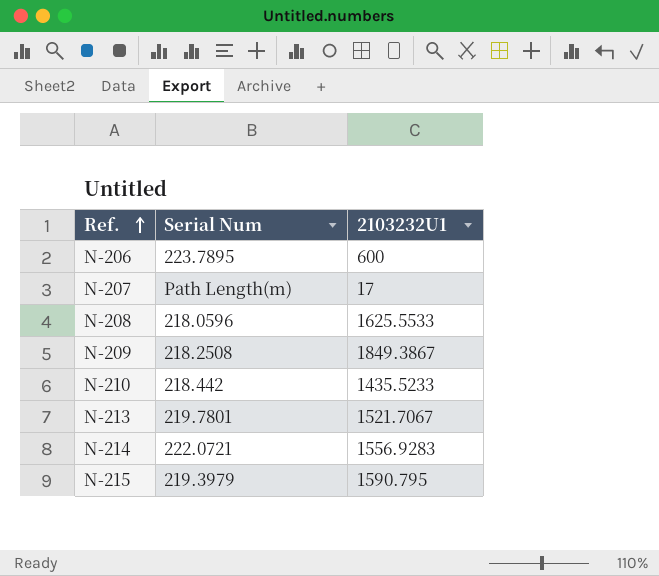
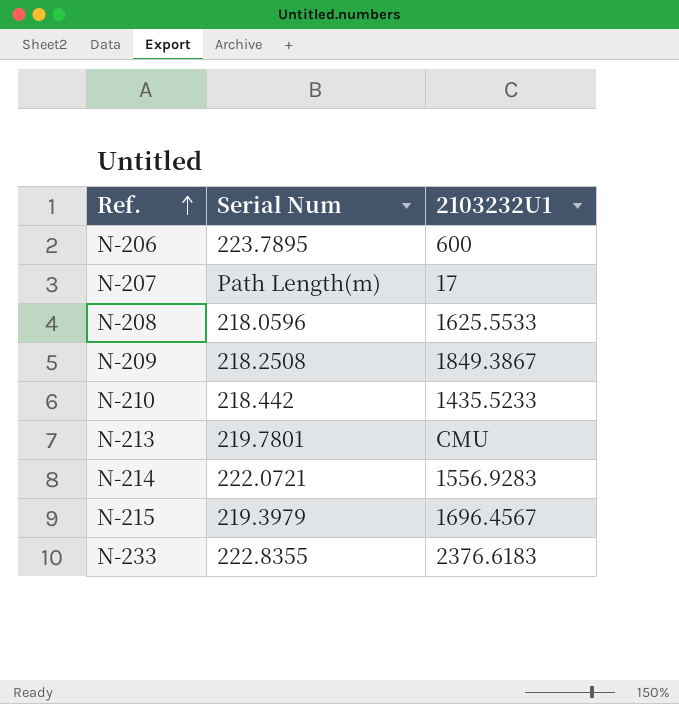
N-213 | 2103232U1: 1521.7067 -> CMU
N-215 | 2103232U1: 1590.795 -> 1696.4567
row N-233: none -> 222.8355 | 2376.6183

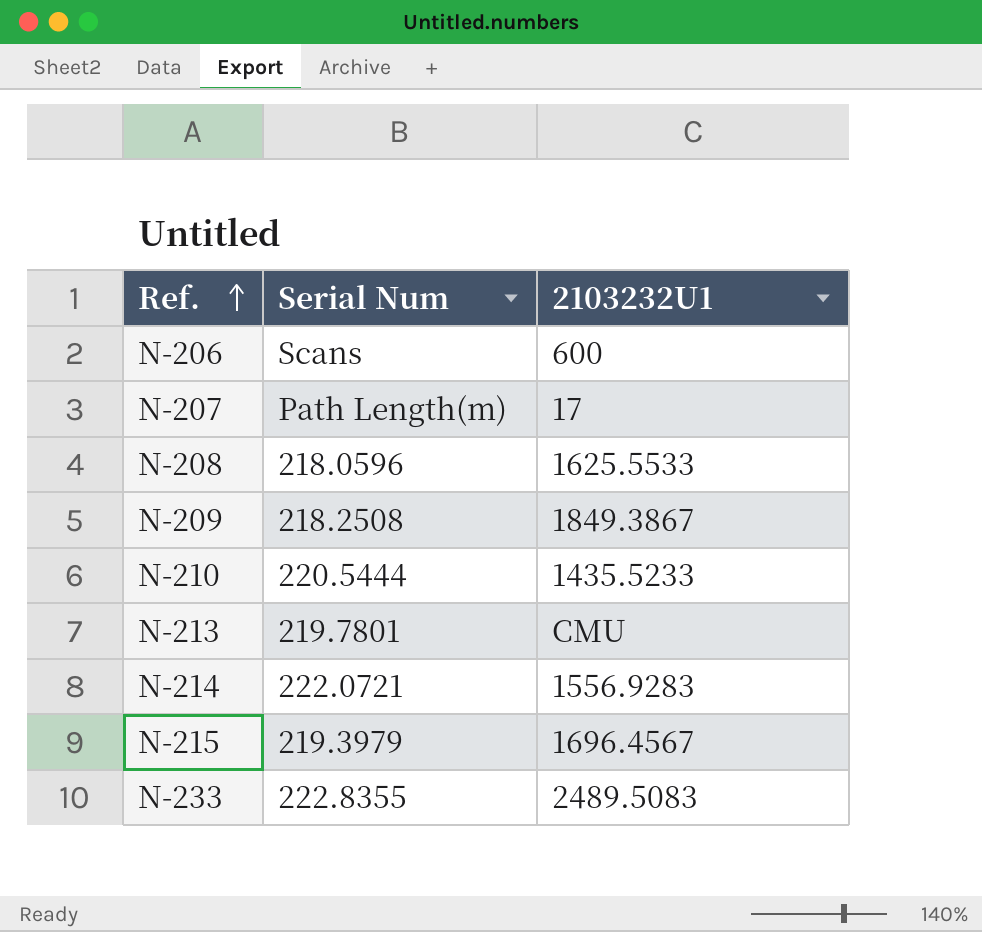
N-206 | Serial Num: 223.7895 -> Scans
N-210 | Serial Num: 218.442 -> 220.5444
N-233 | 2103232U1: 2376.6183 -> 2489.5083

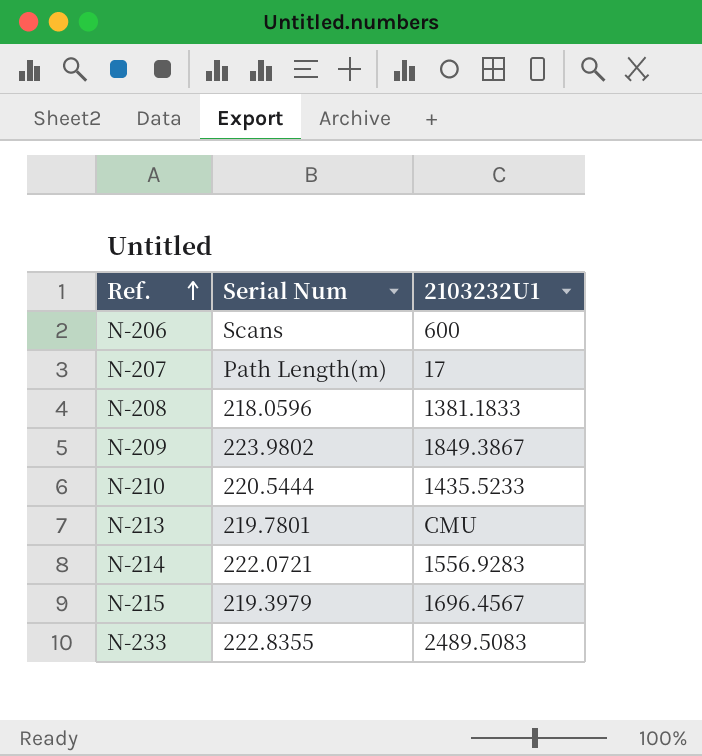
N-208 | 2103232U1: 1625.5533 -> 1381.1833
N-209 | Serial Num: 218.2508 -> 223.9802

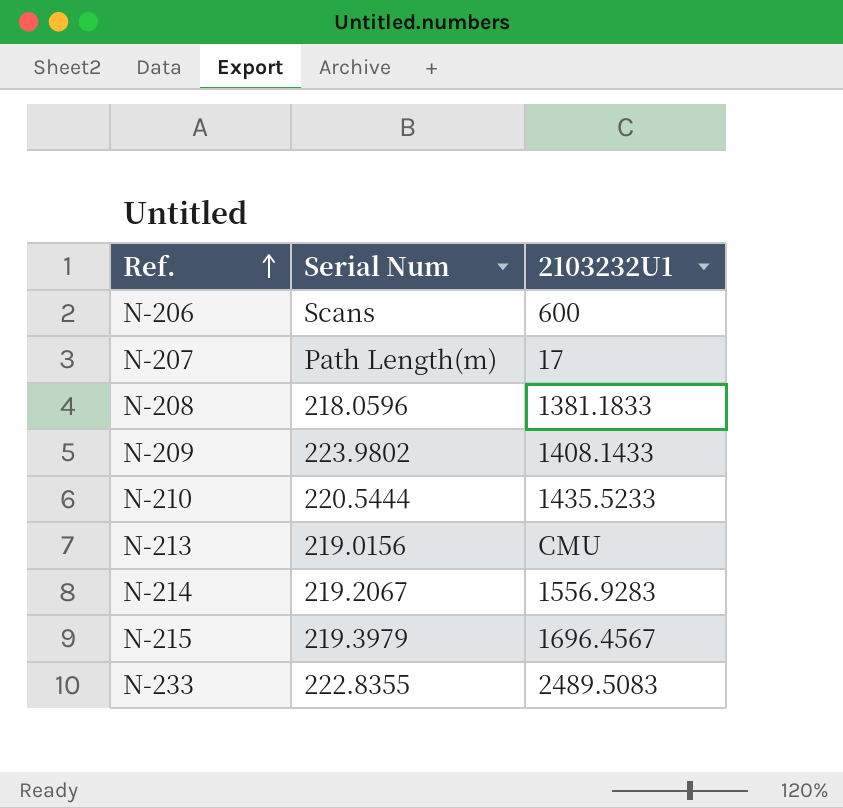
N-209 | 2103232U1: 1849.3867 -> 1408.1433
N-213 | Serial Num: 219.7801 -> 219.0156
N-214 | Serial Num: 222.0721 -> 219.2067

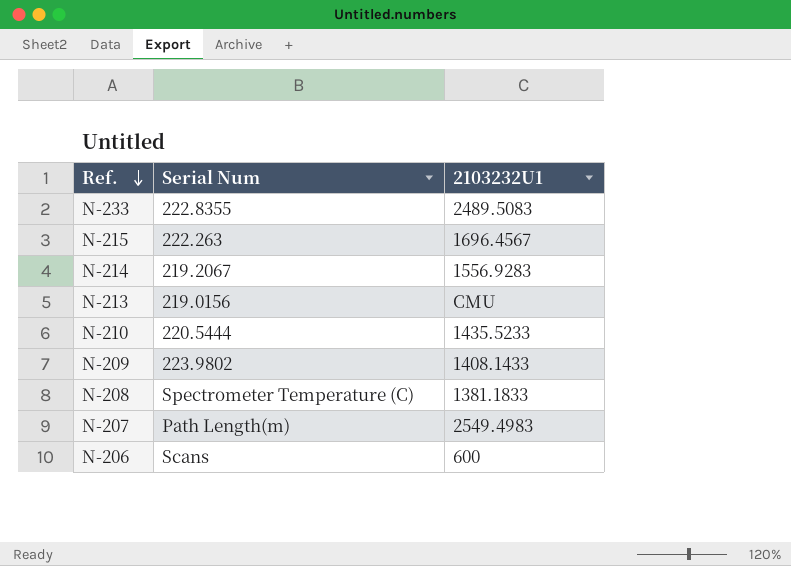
row order: Ref. ascending -> Ref. descending
N-215 | Serial Num: 219.3979 -> 222.263
N-208 | Serial Num: 218.0596 -> Spectrometer Temperature (C)
N-207 | 2103232U1: 17 -> 2549.4983

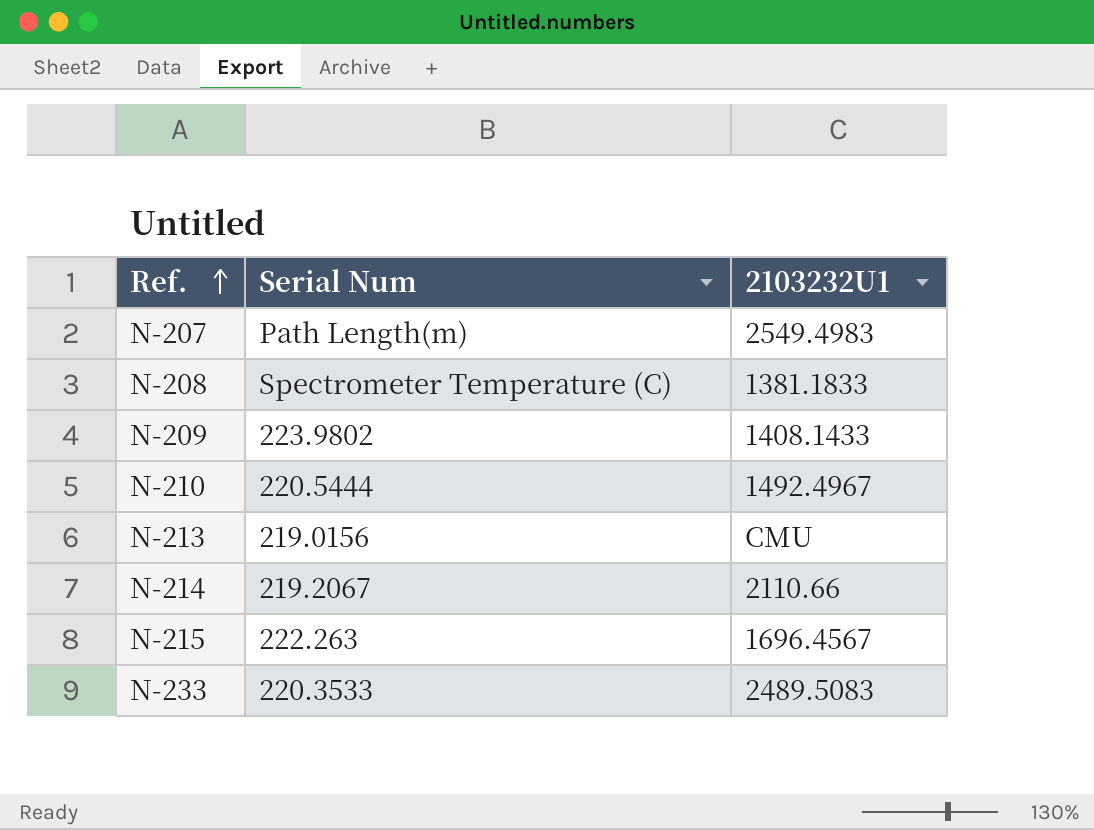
row order: Ref. descending -> Ref. ascending
row N-206: Scans | 600 -> none
N-210 | 2103232U1: 1435.5233 -> 1492.4967
N-214 | 2103232U1: 1556.9283 -> 2110.66
N-233 | Serial Num: 222.8355 -> 220.3533

